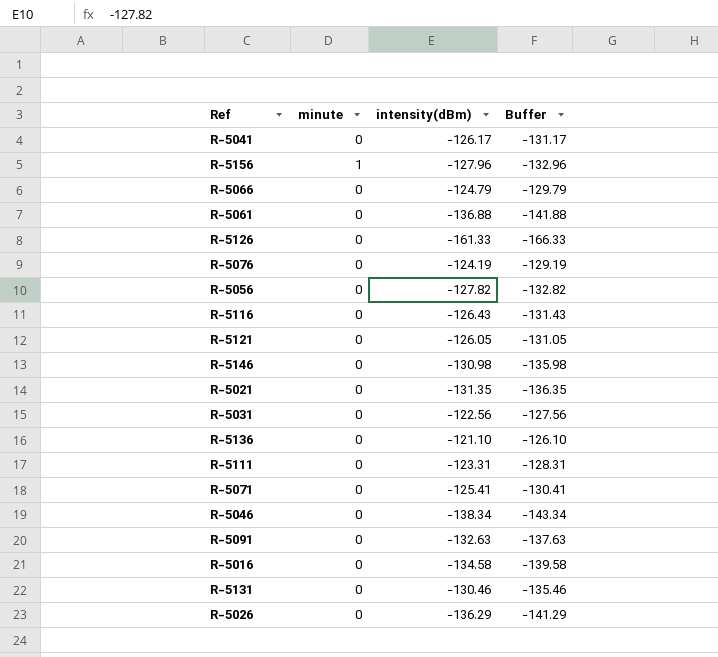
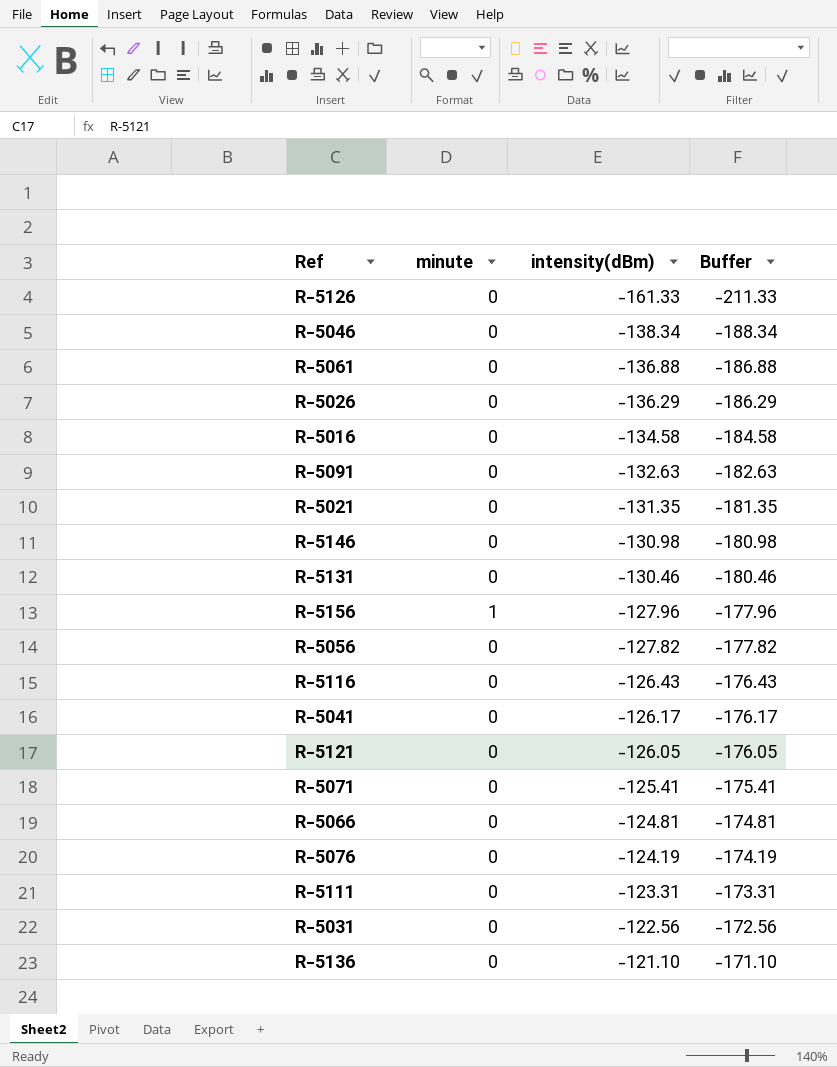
row order: none -> intensity(dBm) ascending
column Buffer | formula: [intensity(dBm)] - 5 -> [intensity(dBm)] - 50
R-5066 | intensity(dBm): -124.79 -> -124.81

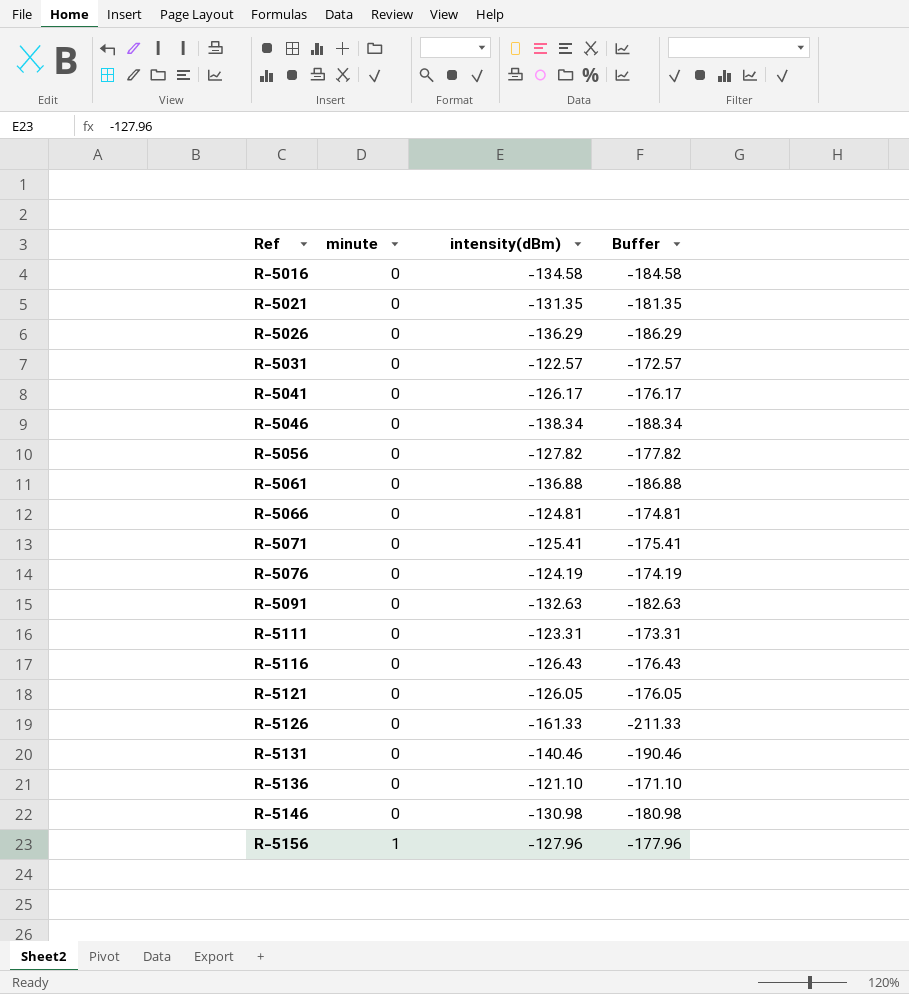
row order: intensity(dBm) ascending -> Ref ascending
R-5031 | intensity(dBm): -122.56 -> -122.57
R-5031 | Buffer: -172.56 -> -172.57
R-5131 | intensity(dBm): -130.46 -> -140.46
R-5131 | Buffer: -180.46 -> -190.46

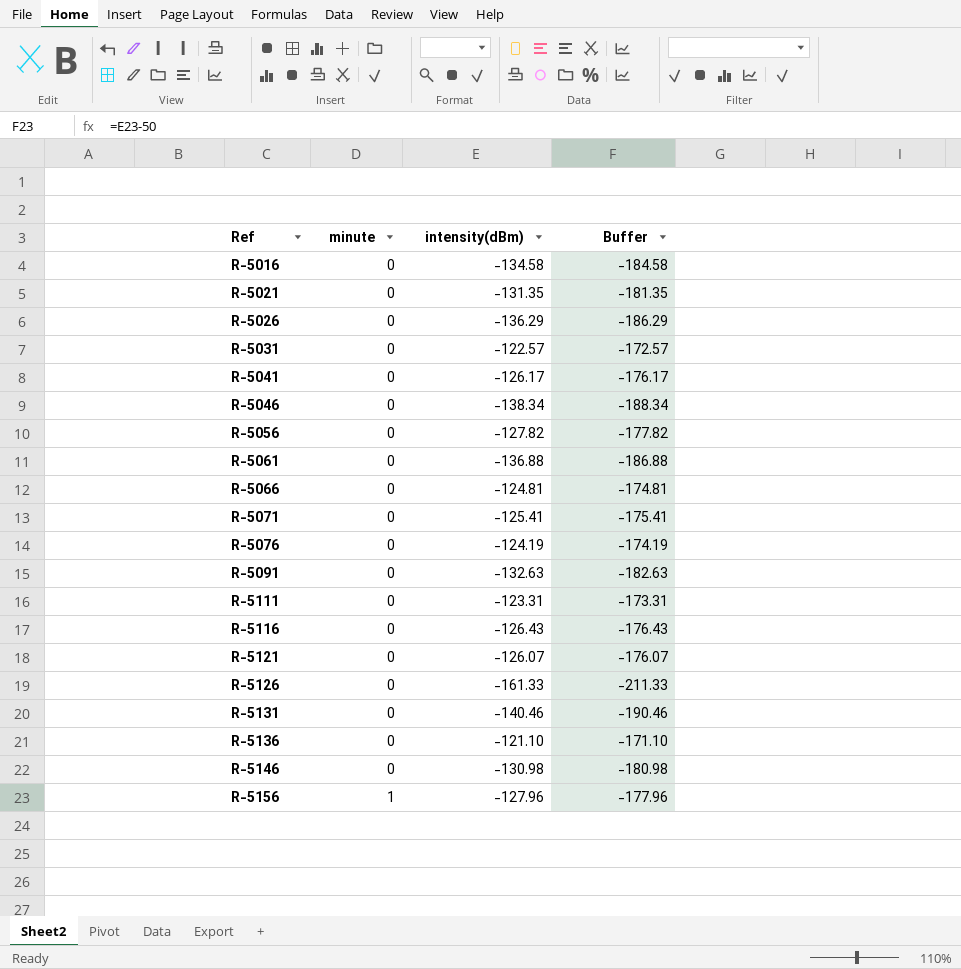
R-5121 | intensity(dBm): -126.05 -> -126.07
R-5121 | Buffer: -176.05 -> -176.07

